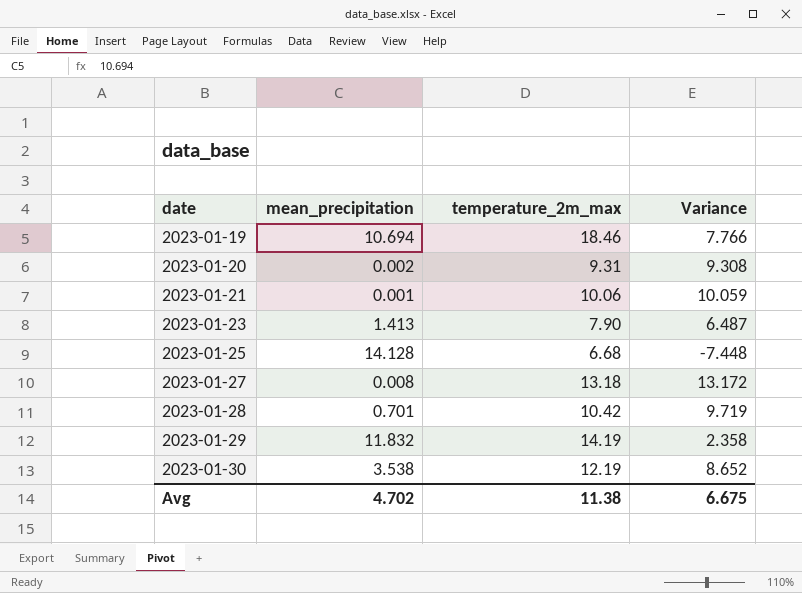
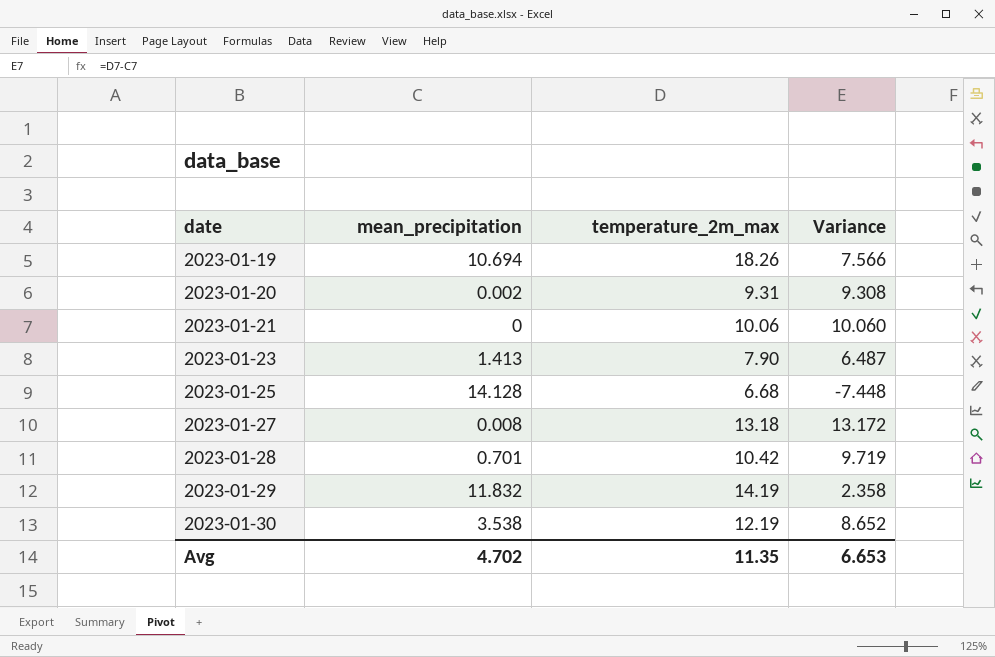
2023-01-19 | temperature_2m_max: 18.46 -> 18.26
2023-01-19 | Variance: 7.766 -> 7.566
2023-01-21 | mean_precipitation: 0.001 -> 0
2023-01-21 | Variance: 10.059 -> 10.060
Avg | temperature_2m_max: 11.38 -> 11.35
Avg | Variance: 6.675 -> 6.653

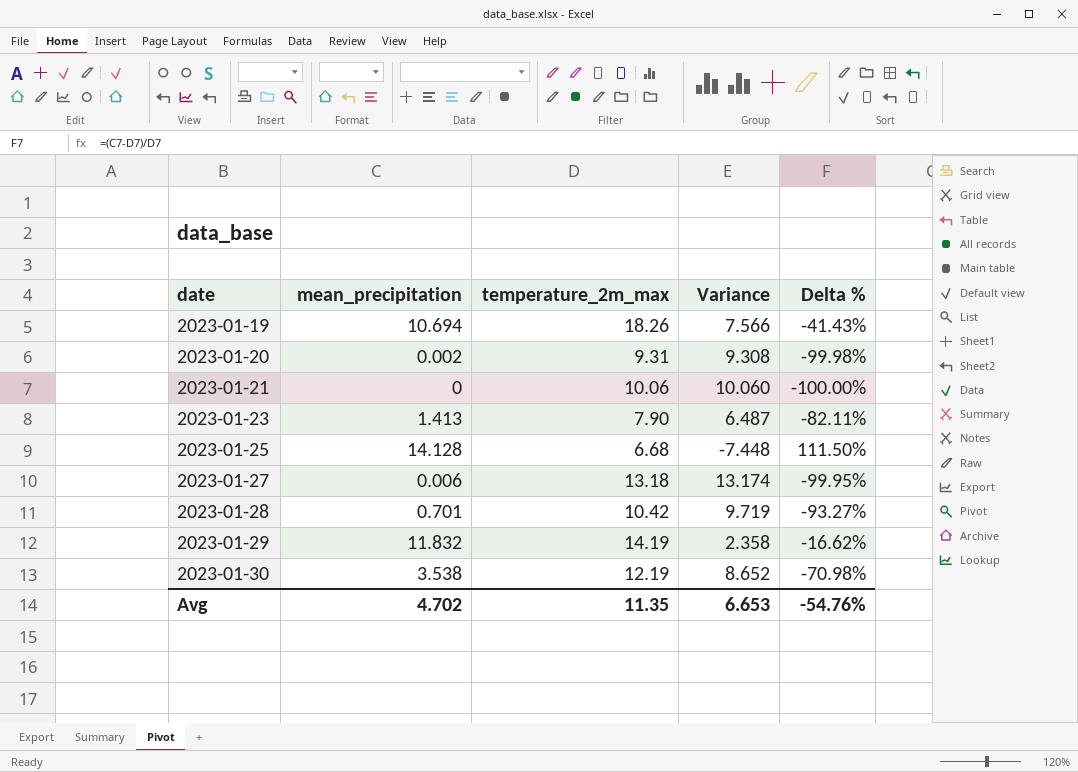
column Delta % | formula: none -> ([mean_precipitation] - [temperature_2m_max]) / [temperature_2m_max]
2023-01-27 | mean_precipitation: 0.008 -> 0.006
2023-01-27 | Variance: 13.172 -> 13.174

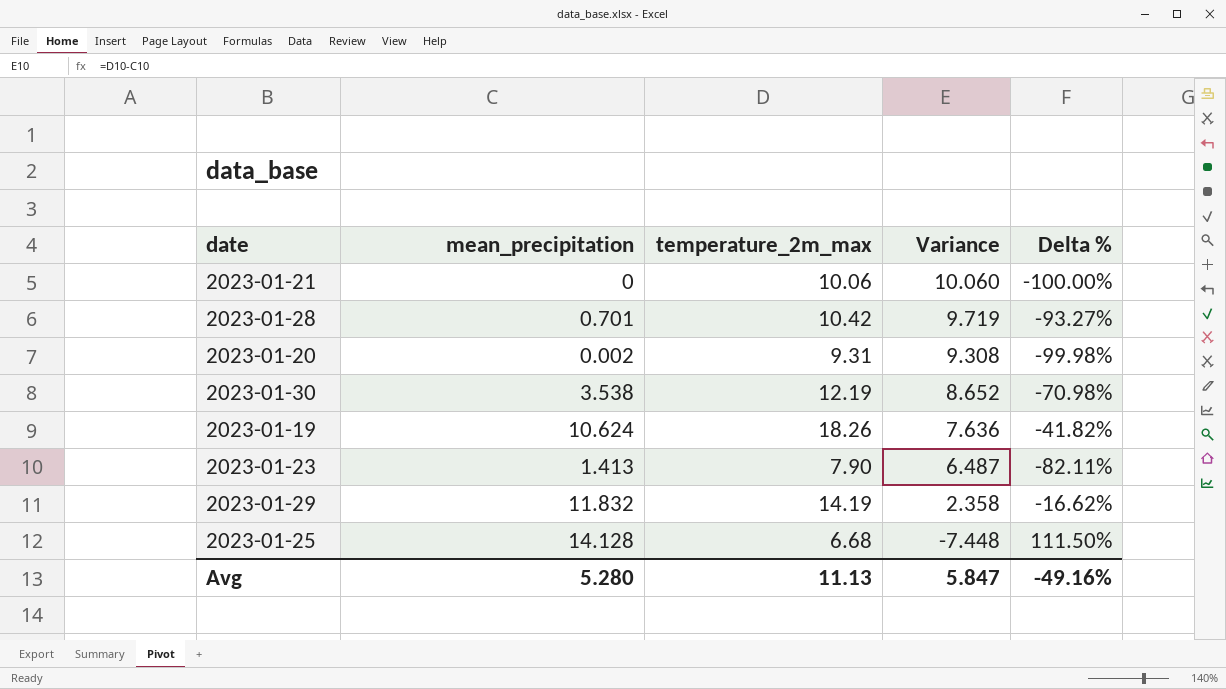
row order: date ascending -> Variance descending
row 2023-01-27: 0.006 | 13.18 | 13.174 | -99.95% -> none
2023-01-19 | mean_precipitation: 10.694 -> 10.624
2023-01-19 | Variance: 7.566 -> 7.636
2023-01-19 | Delta %: -41.43% -> -41.82%
Avg | mean_precipitation: 4.702 -> 5.280
Avg | temperature_2m_max: 11.35 -> 11.13
Avg | Variance: 6.653 -> 5.847
Avg | Delta %: -54.76% -> -49.16%

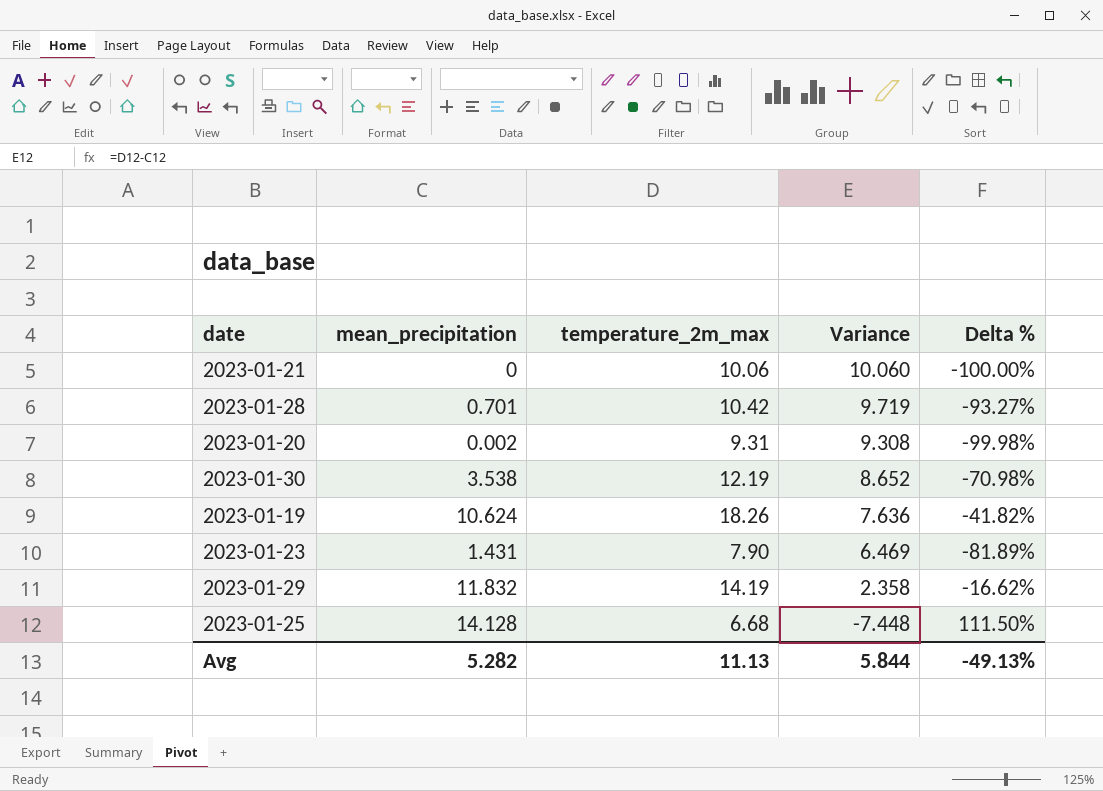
2023-01-23 | mean_precipitation: 1.413 -> 1.431
2023-01-23 | Variance: 6.487 -> 6.469
2023-01-23 | Delta %: -82.11% -> -81.89%
Avg | mean_precipitation: 5.280 -> 5.282
Avg | Variance: 5.847 -> 5.844
Avg | Delta %: -49.16% -> -49.13%

